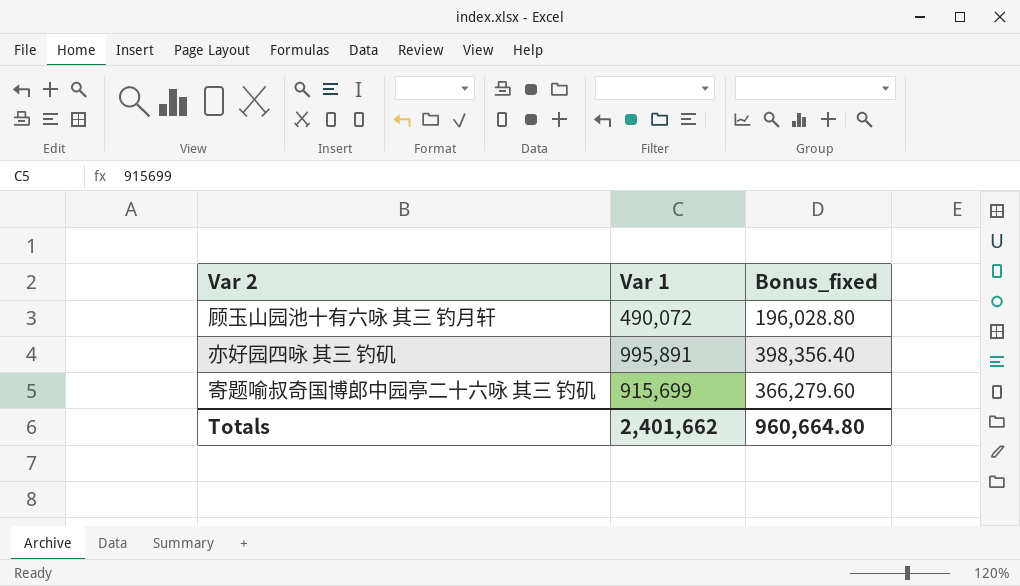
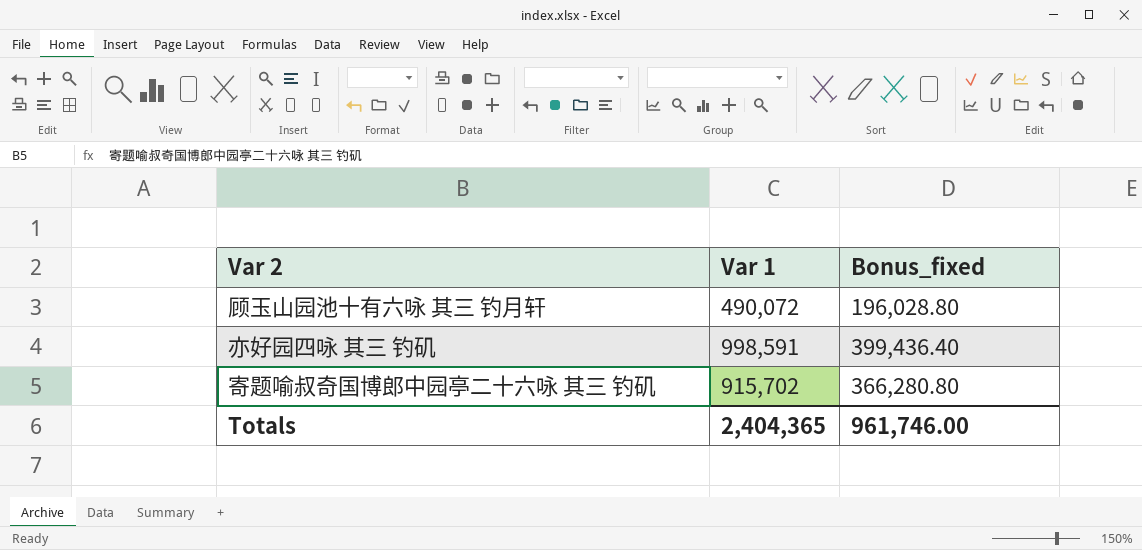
亦好园四咏 其三 钓矶 | Var 1: 995,891 -> 998,591
亦好园四咏 其三 钓矶 | Bonus_fixed: 398,356.40 -> 399,436.40
寄题喻叔奇国博郎中园亭二十六咏 其三 钓矶 | Var 1: 915,699 -> 915,702
寄题喻叔奇国博郎中园亭二十六咏 其三 钓矶 | Bonus_fixed: 366,279.60 -> 366,280.80
Totals | Var 1: 2,401,662 -> 2,404,365
Totals | Bonus_fixed: 960,664.80 -> 961,746.00

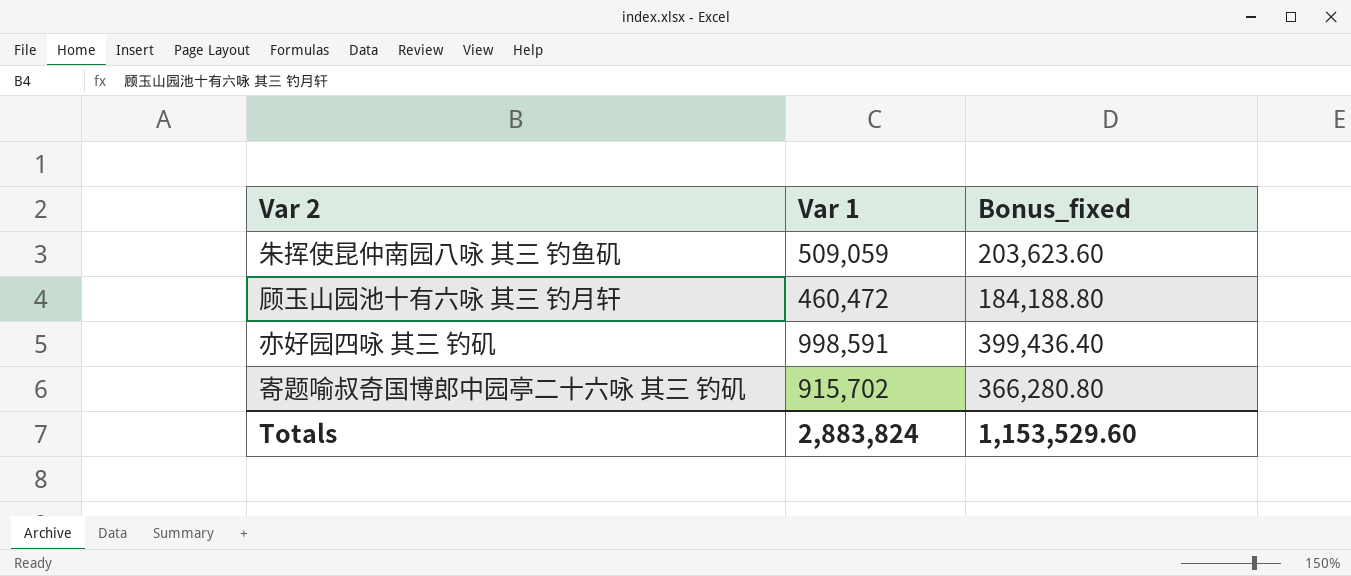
row 朱挥使昆仲南园八咏 其三 钓鱼矶: none -> 509,059 | 203,623.60
顾玉山园池十有六咏 其三 钓月轩 | Var 1: 490,072 -> 460,472
顾玉山园池十有六咏 其三 钓月轩 | Bonus_fixed: 196,028.80 -> 184,188.80
Totals | Var 1: 2,404,365 -> 2,883,824
Totals | Bonus_fixed: 961,746.00 -> 1,153,529.60

